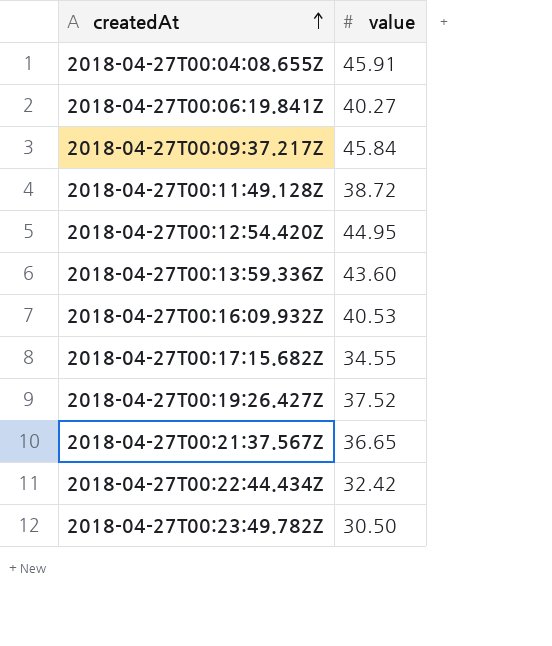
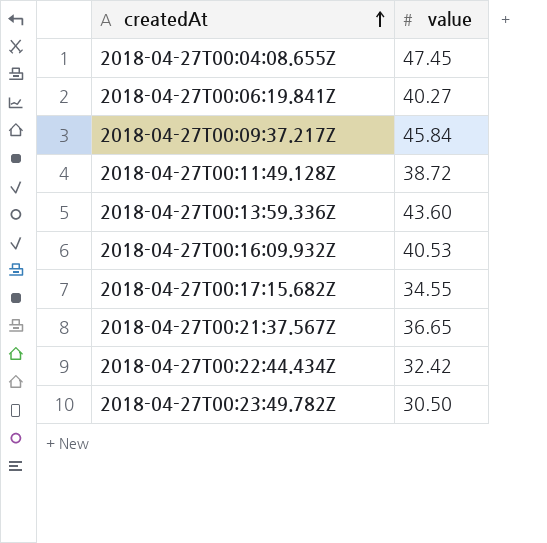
row 2018-04-27T00:12:54.420Z: 44.95 -> none
row 2018-04-27T00:19:26.427Z: 37.52 -> none
2018-04-27T00:04:08.655Z | value: 45.91 -> 47.45

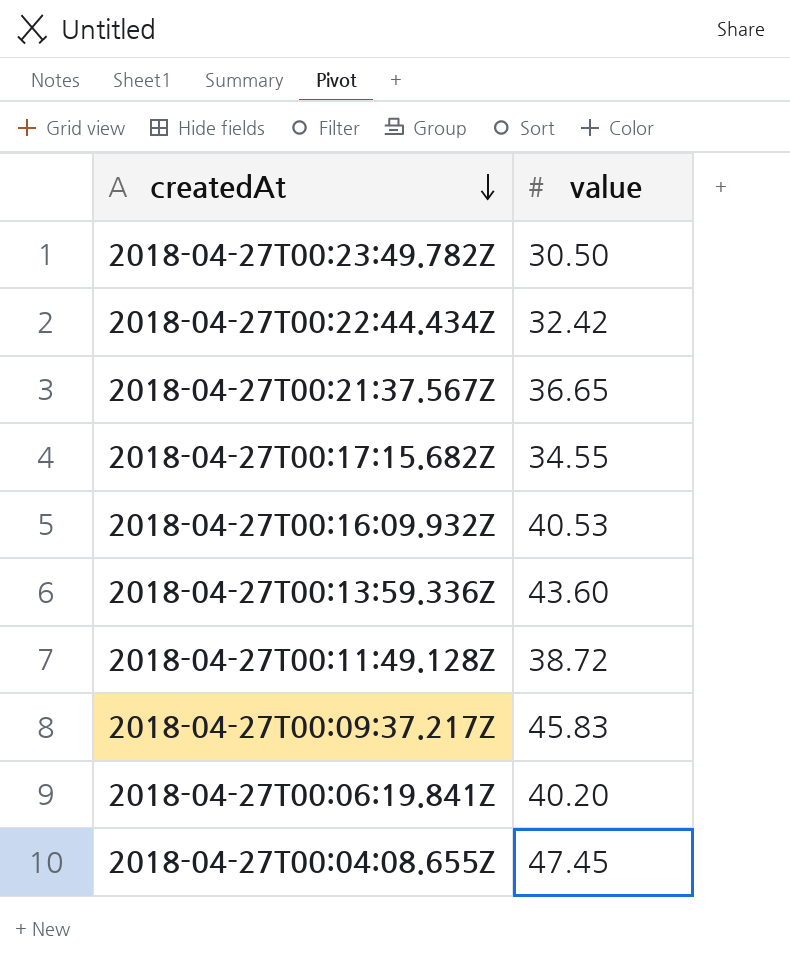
row order: createdAt ascending -> createdAt descending
2018-04-27T00:09:37.217Z | value: 45.84 -> 45.83
2018-04-27T00:06:19.841Z | value: 40.27 -> 40.20

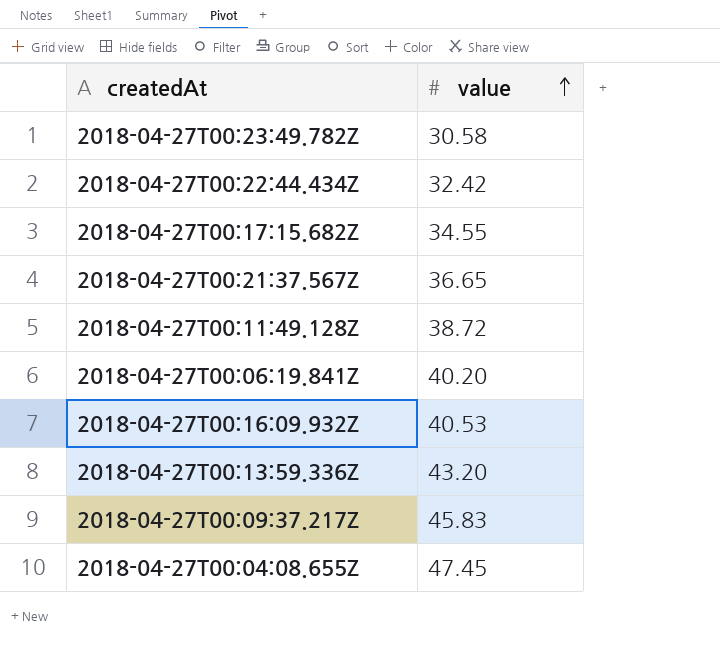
row order: createdAt descending -> value ascending
2018-04-27T00:23:49.782Z | value: 30.50 -> 30.58
2018-04-27T00:13:59.336Z | value: 43.60 -> 43.20

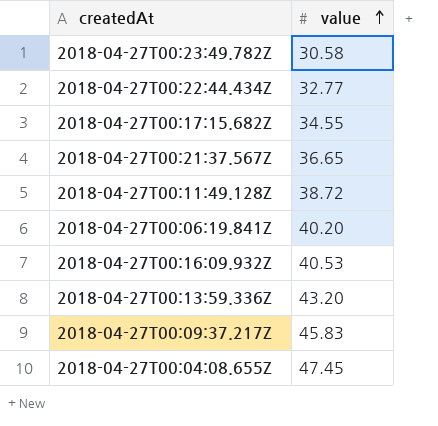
2018-04-27T00:22:44.434Z | value: 32.42 -> 32.77

